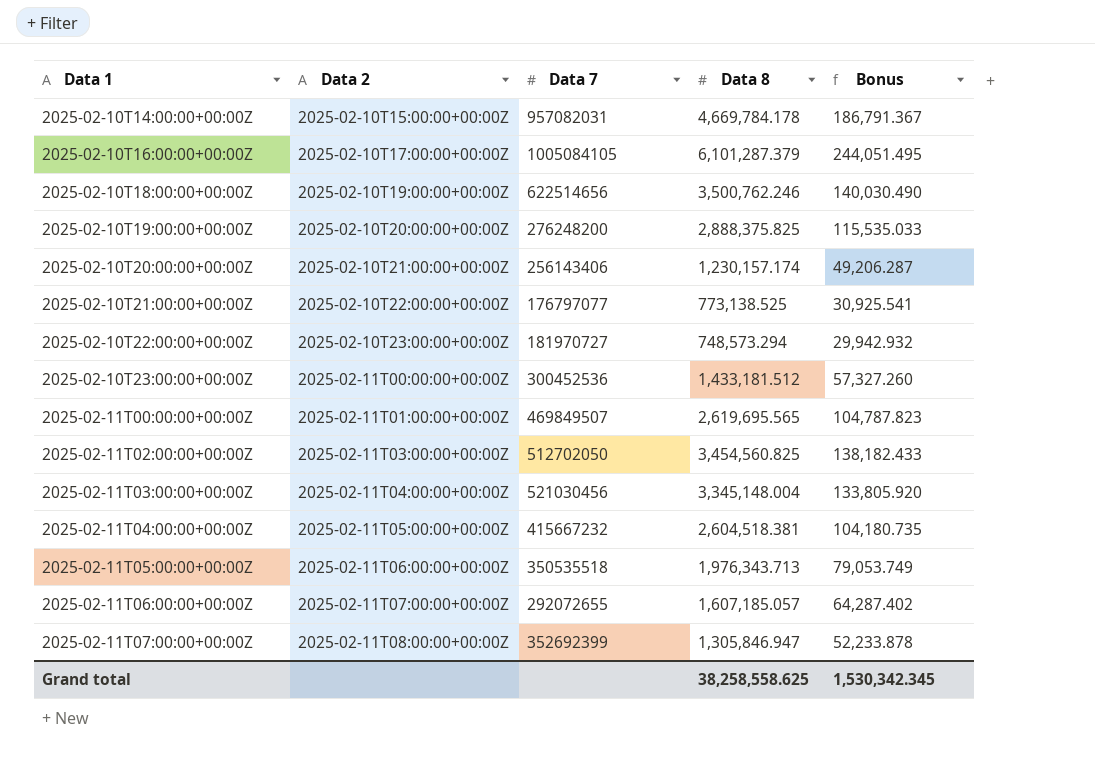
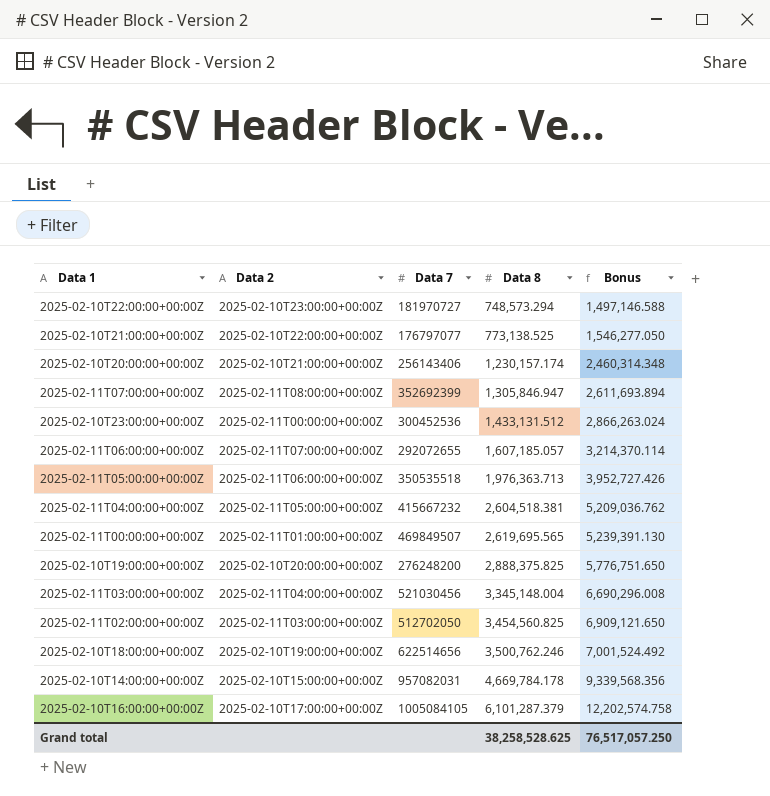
row order: Data 1 ascending -> Data 8 ascending
column Bonus | formula: [Data 8] * 0.04 -> [Data 8] * 2
2025-02-10T23:00:00+00:00Z | Data 8: 1,433,181.512 -> 1,433,131.512
2025-02-11T05:00:00+00:00Z | Data 8: 1,976,343.713 -> 1,976,363.713
Grand total | Data 8: 38,258,558.625 -> 38,258,528.625
Grand total | Bonus: 1,530,342.345 -> 76,517,057.250

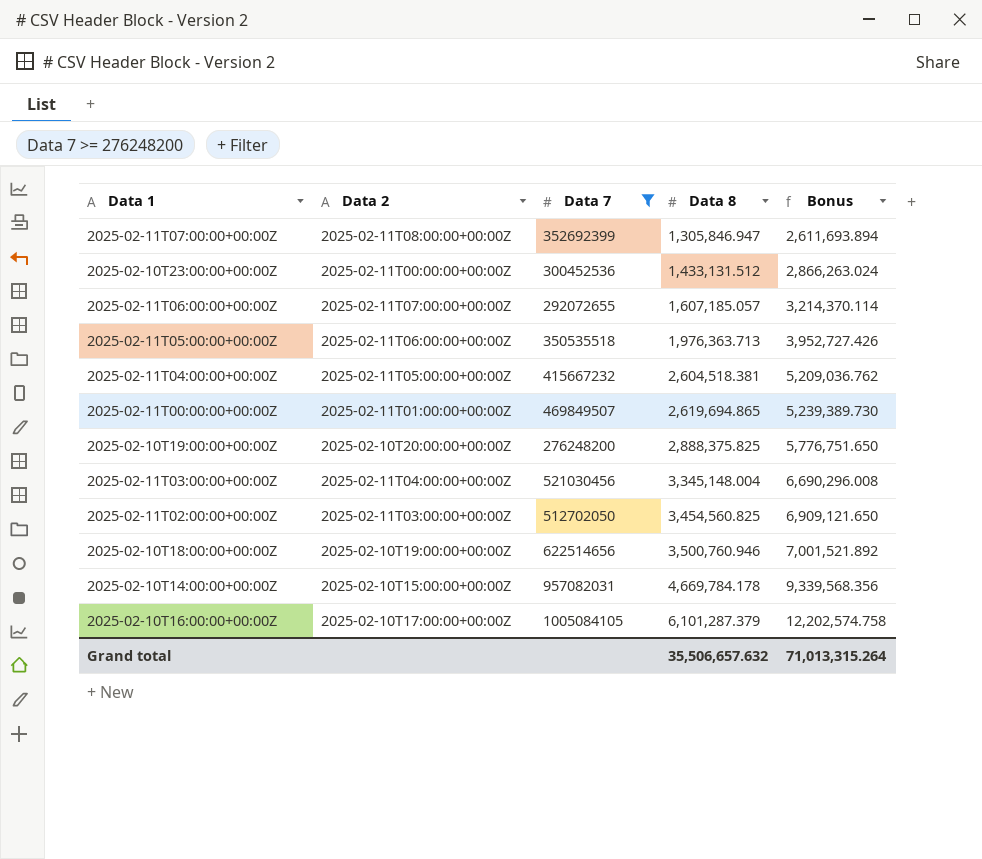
filter: none -> Data 7 >= 276248200
2025-02-11T00:00:00+00:00Z | Data 8: 2,619,695.565 -> 2,619,694.865
2025-02-11T00:00:00+00:00Z | Bonus: 5,239,391.130 -> 5,239,389.730
2025-02-10T18:00:00+00:00Z | Data 8: 3,500,762.246 -> 3,500,760.946
2025-02-10T18:00:00+00:00Z | Bonus: 7,001,524.492 -> 7,001,521.892
Grand total | Data 8: 38,258,528.625 -> 35,506,657.632
Grand total | Bonus: 76,517,057.250 -> 71,013,315.264

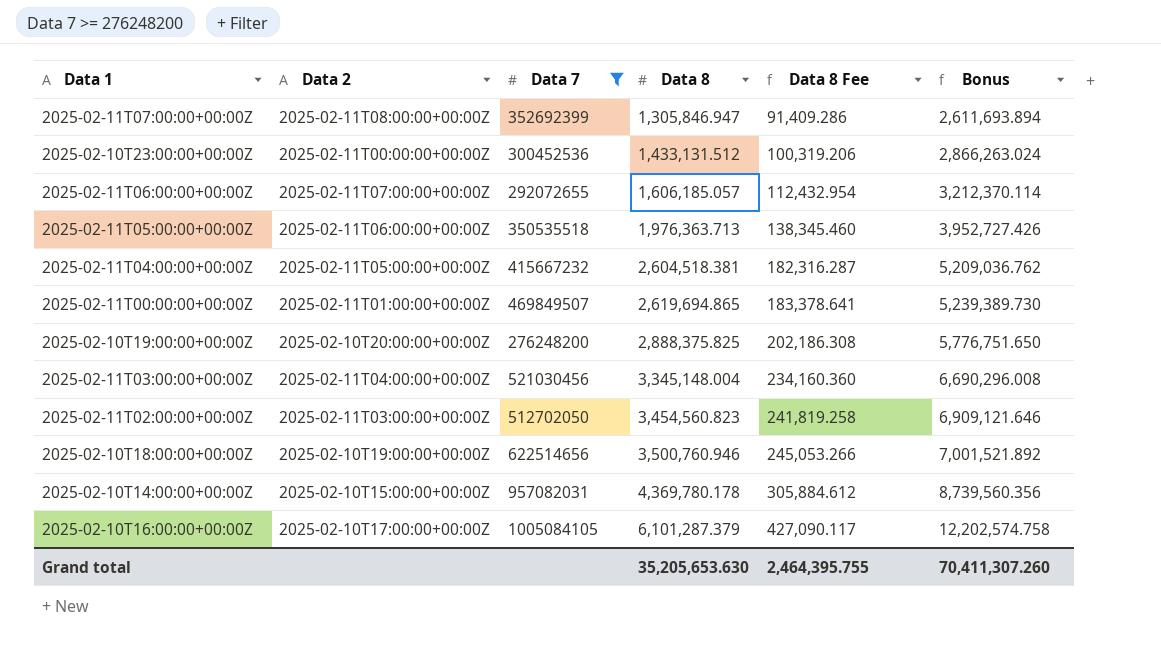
column Data 8 Fee | formula: none -> [Data 8] * 0.07
2025-02-11T06:00:00+00:00Z | Data 8: 1,607,185.057 -> 1,606,185.057
2025-02-11T06:00:00+00:00Z | Bonus: 3,214,370.114 -> 3,212,370.114
2025-02-11T02:00:00+00:00Z | Data 8: 3,454,560.825 -> 3,454,560.823
2025-02-11T02:00:00+00:00Z | Bonus: 6,909,121.650 -> 6,909,121.646
2025-02-10T14:00:00+00:00Z | Data 8: 4,669,784.178 -> 4,369,780.178
2025-02-10T14:00:00+00:00Z | Bonus: 9,339,568.356 -> 8,739,560.356
Grand total | Data 8: 35,506,657.632 -> 35,205,653.630
Grand total | Bonus: 71,013,315.264 -> 70,411,307.260

